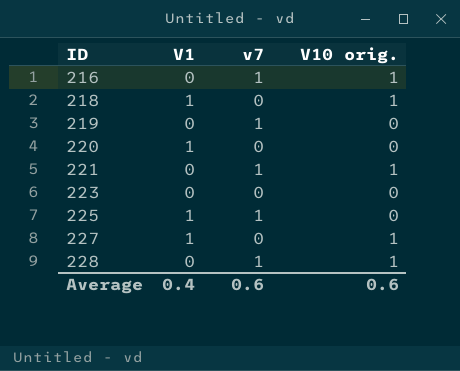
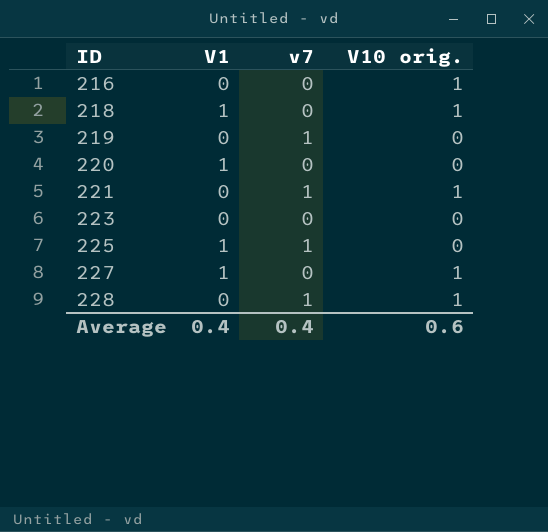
216 | v7: 1 -> 0
Average | v7: 0.6 -> 0.4

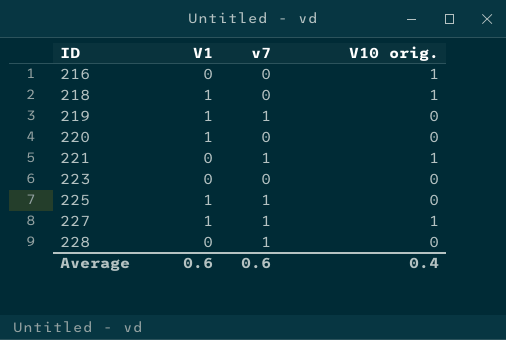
219 | V1: 0 -> 1
227 | v7: 0 -> 1
228 | V10 orig.: 1 -> 0
Average | V1: 0.4 -> 0.6
Average | v7: 0.4 -> 0.6
Average | V10 orig.: 0.6 -> 0.4

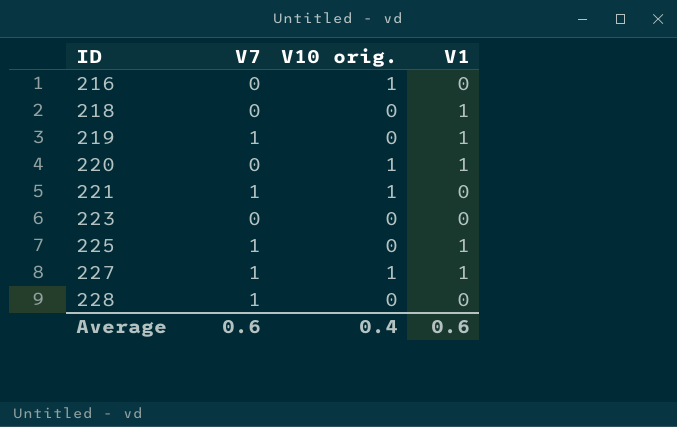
column name: v7 -> V7
column V1 | position: 2 -> 4
218 | V10 orig.: 1 -> 0
220 | V10 orig.: 0 -> 1

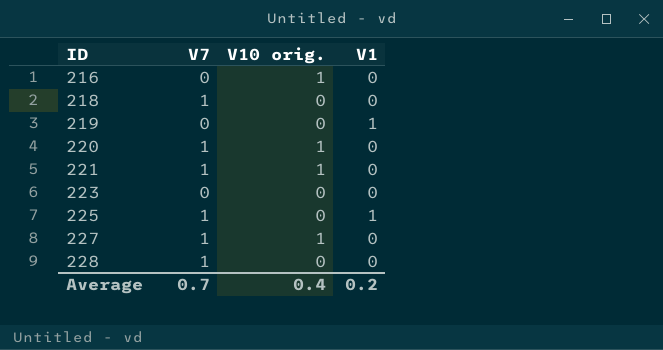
218 | V7: 0 -> 1
218 | V1: 1 -> 0
219 | V7: 1 -> 0
220 | V7: 0 -> 1
220 | V1: 1 -> 0
227 | V1: 1 -> 0
Average | V7: 0.6 -> 0.7
Average | V1: 0.6 -> 0.2

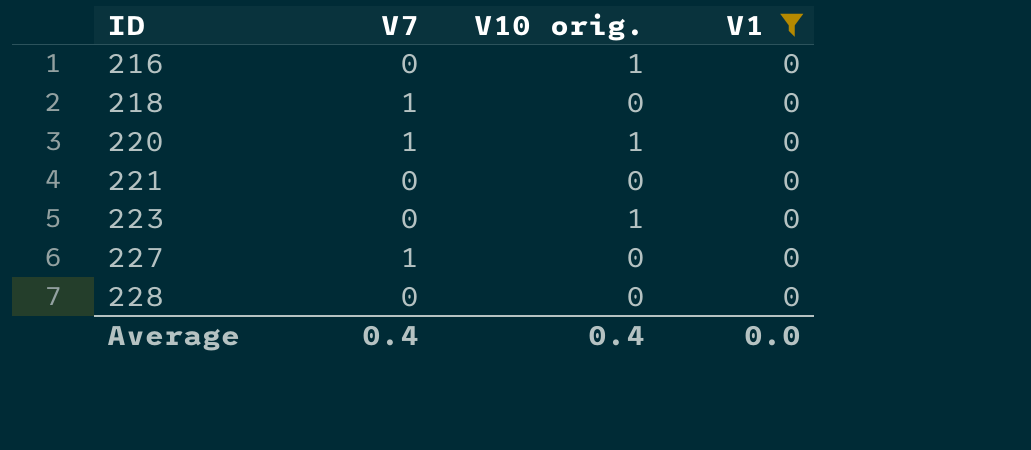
filter: none -> V1 = 0
221 | V7: 1 -> 0
221 | V10 orig.: 1 -> 0
223 | V10 orig.: 0 -> 1
227 | V10 orig.: 1 -> 0
228 | V7: 1 -> 0
Average | V7: 0.7 -> 0.4
Average | V1: 0.2 -> 0.0

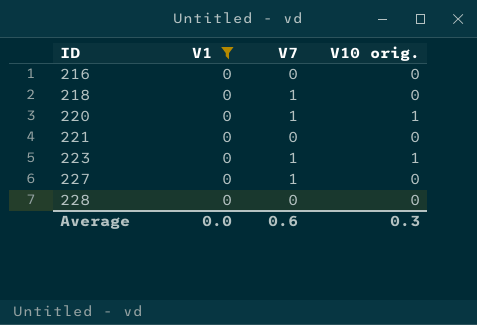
column V1 | position: 4 -> 2
216 | V10 orig.: 1 -> 0
223 | V7: 0 -> 1
Average | V7: 0.4 -> 0.6
Average | V10 orig.: 0.4 -> 0.3

